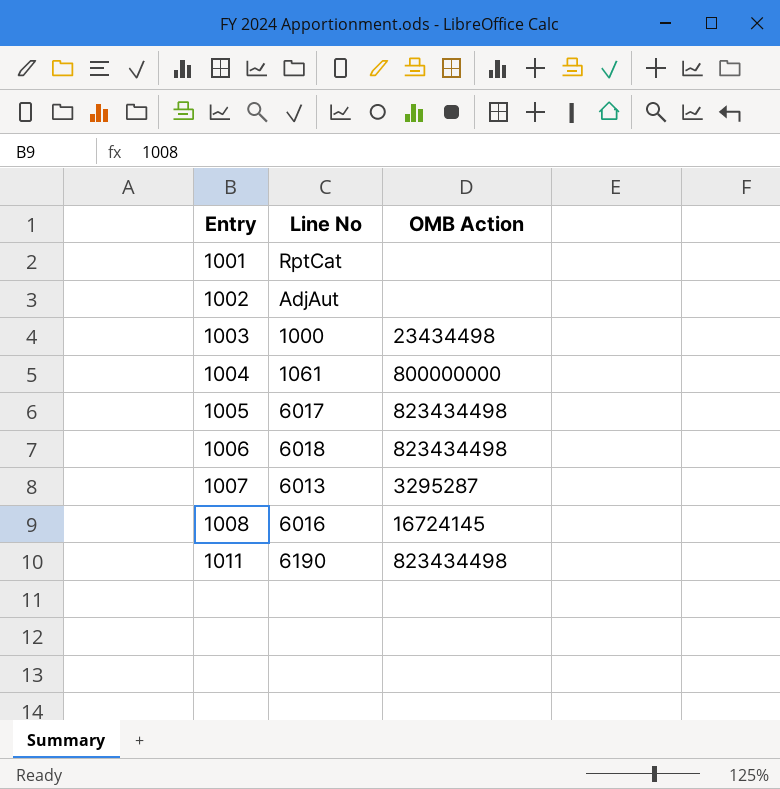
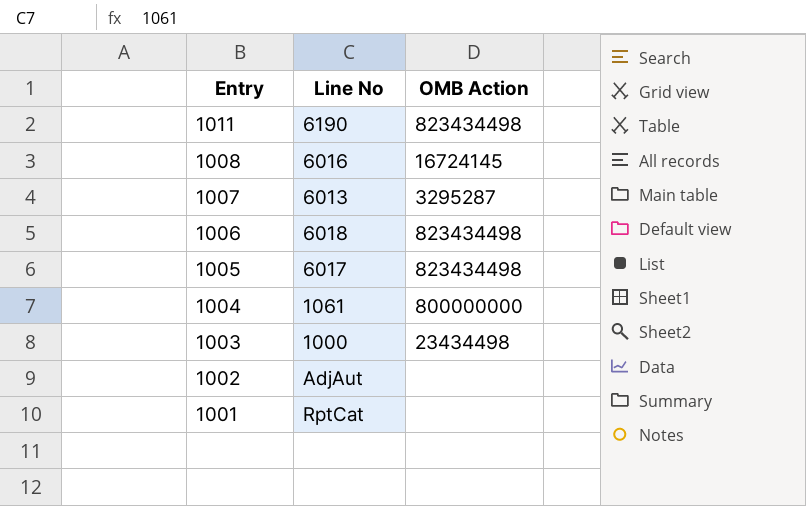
row order: Entry ascending -> Entry descending

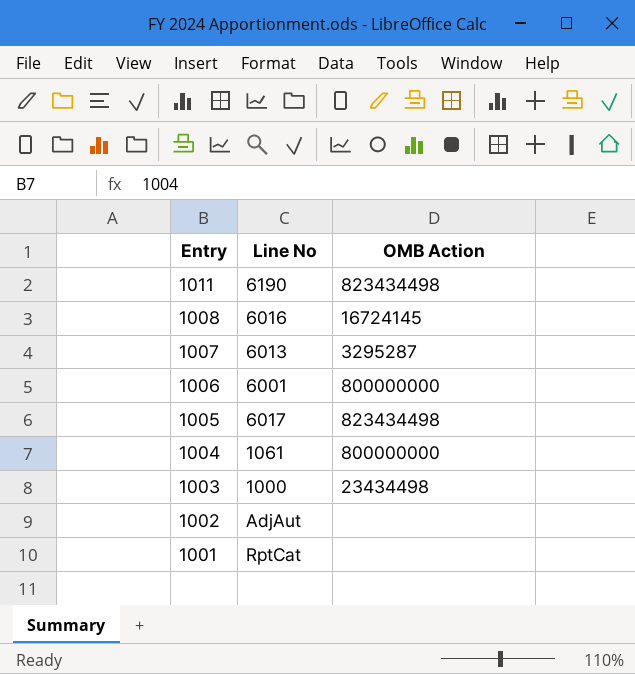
1006 | Line No: 6018 -> 6001
1006 | OMB Action: 823434498 -> 800000000

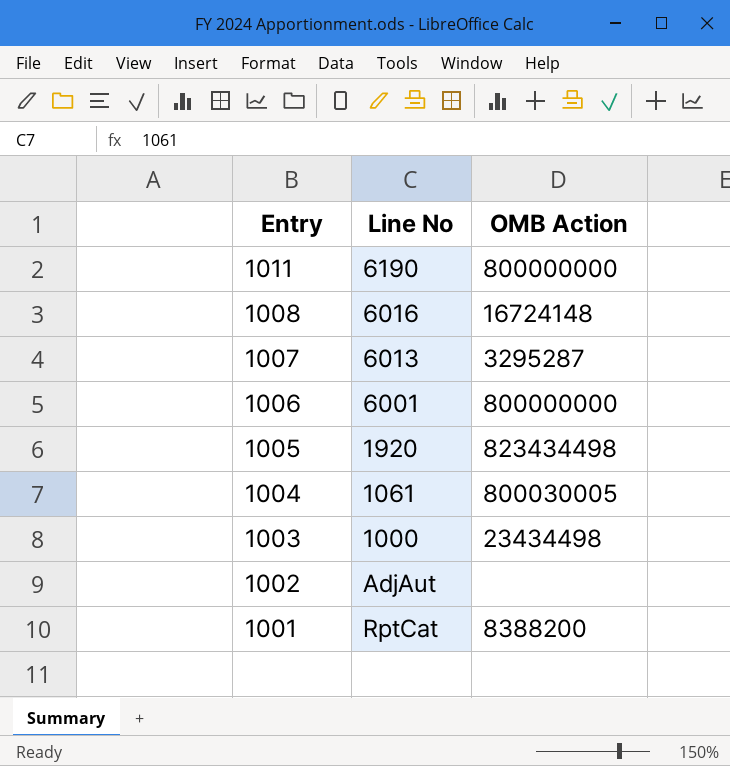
1011 | OMB Action: 823434498 -> 800000000
1008 | OMB Action: 16724145 -> 16724148
1005 | Line No: 6017 -> 1920
1004 | OMB Action: 800000000 -> 800030005
1001 | OMB Action: none -> 8388200

